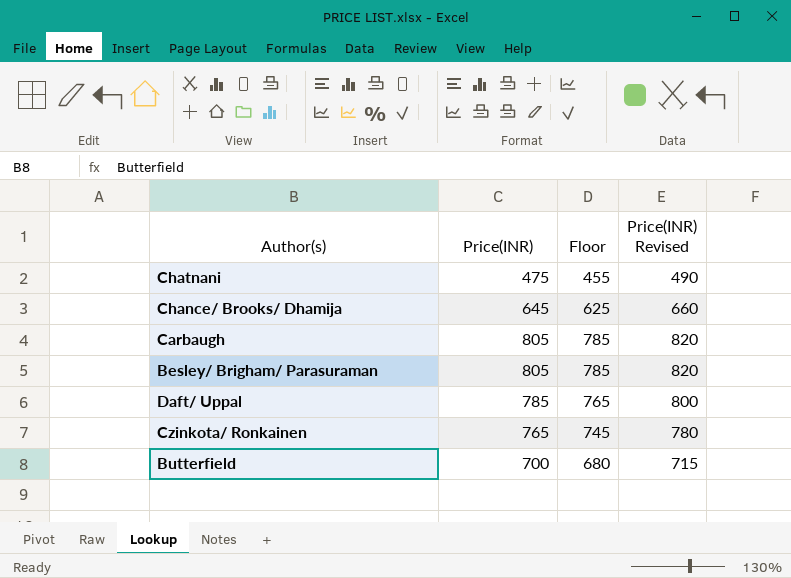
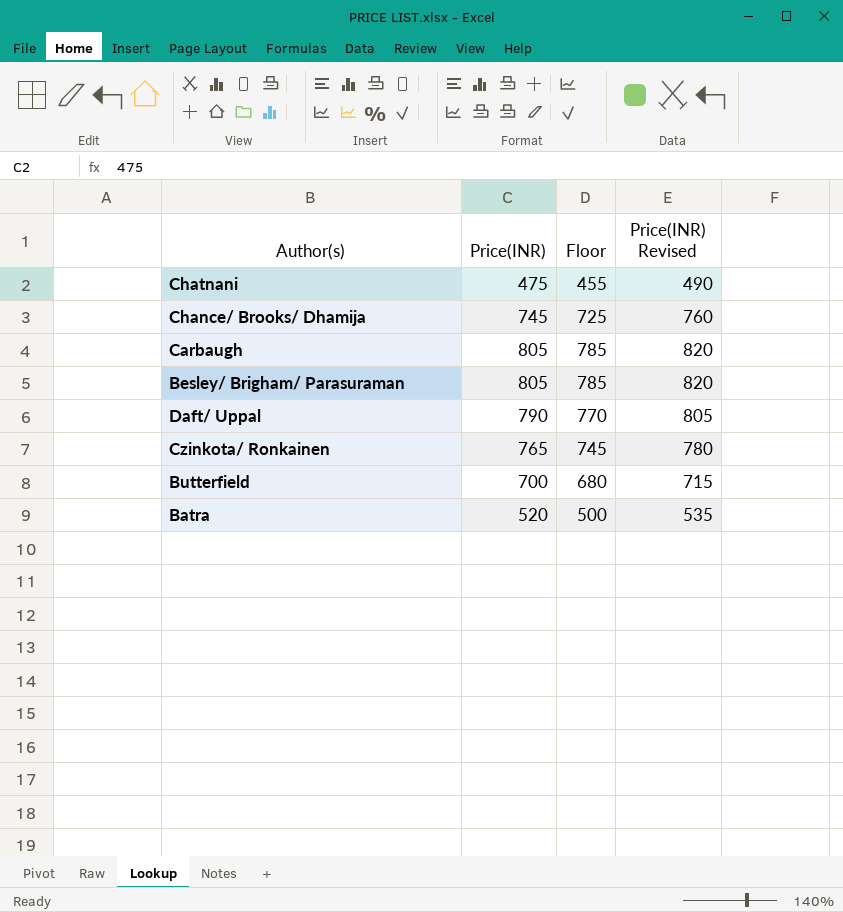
Chance/ Brooks/ Dhamija | Price(INR): 645 -> 745
Chance/ Brooks/ Dhamija | Floor: 625 -> 725
Chance/ Brooks/ Dhamija | Price(INR) Revised: 660 -> 760
Daft/ Uppal | Price(INR): 785 -> 790
Daft/ Uppal | Floor: 765 -> 770
Daft/ Uppal | Price(INR) Revised: 800 -> 805
row Batra: none -> 520 | 500 | 535

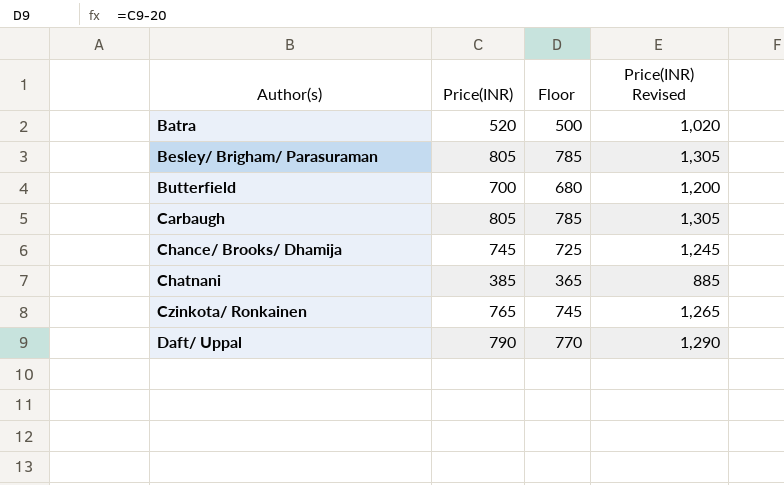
row order: none -> Author(s) ascending
column Price(INR) Revised | formula: [Price(INR)] + 15 -> [Price(INR)] + 500
Chatnani | Price(INR): 475 -> 385
Chatnani | Floor: 455 -> 365

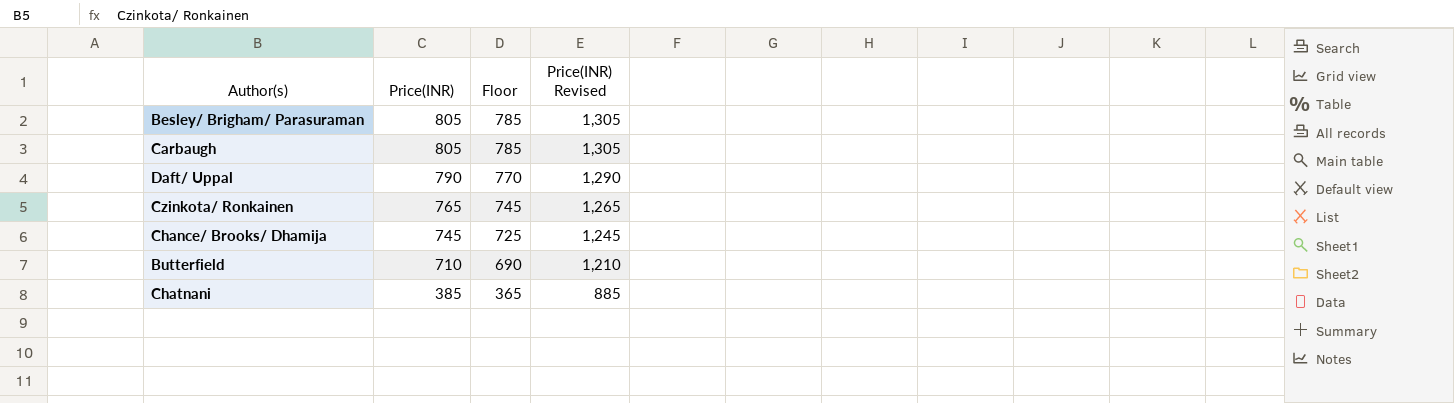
row order: Author(s) ascending -> Price(INR) descending
row Batra: 520 | 500 | 1,020 -> none
Butterfield | Price(INR): 700 -> 710
Butterfield | Floor: 680 -> 690
Butterfield | Price(INR) Revised: 1,200 -> 1,210

